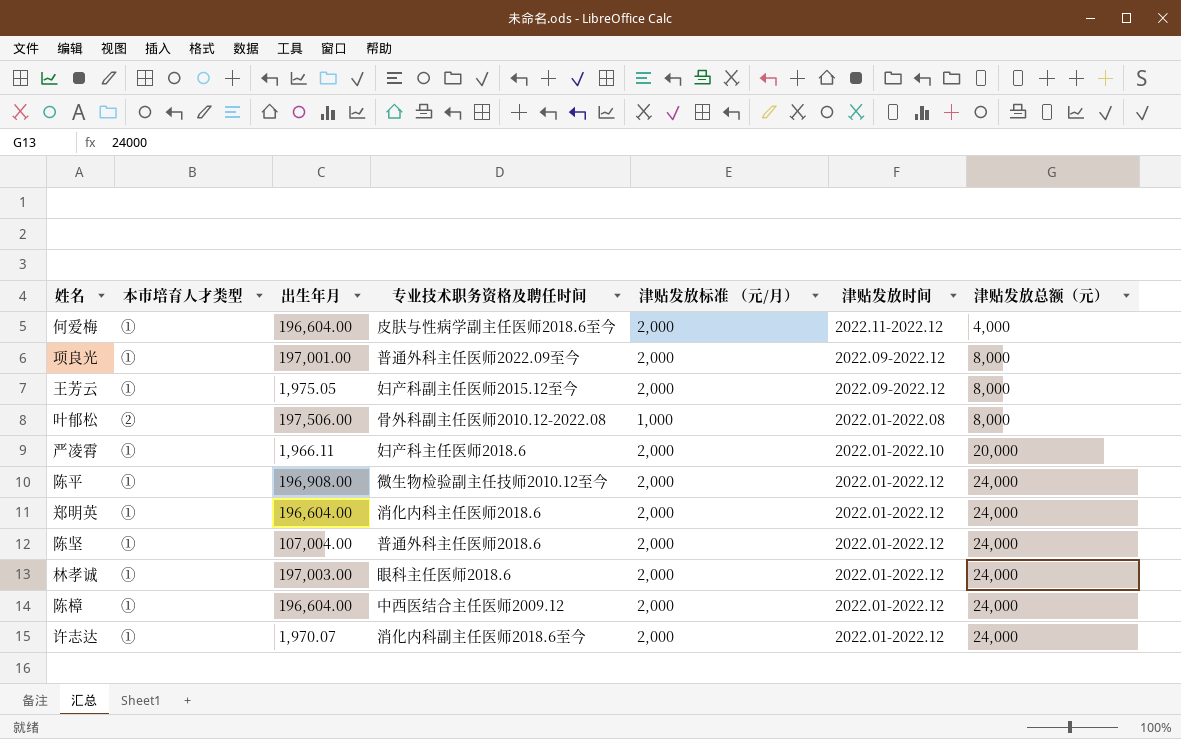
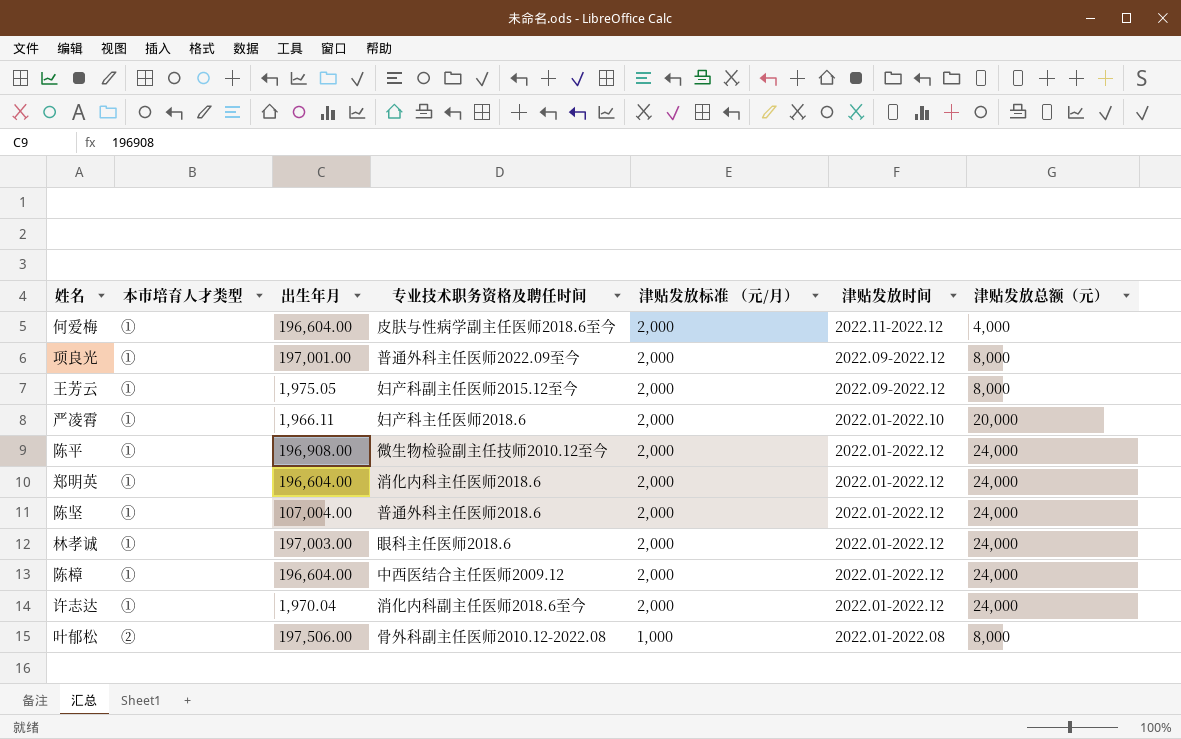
row order: 津贴发放总额（元） ascending -> 本市培育人才类型 ascending
许志达 | 出生年月: 1,970.07 -> 1,970.04

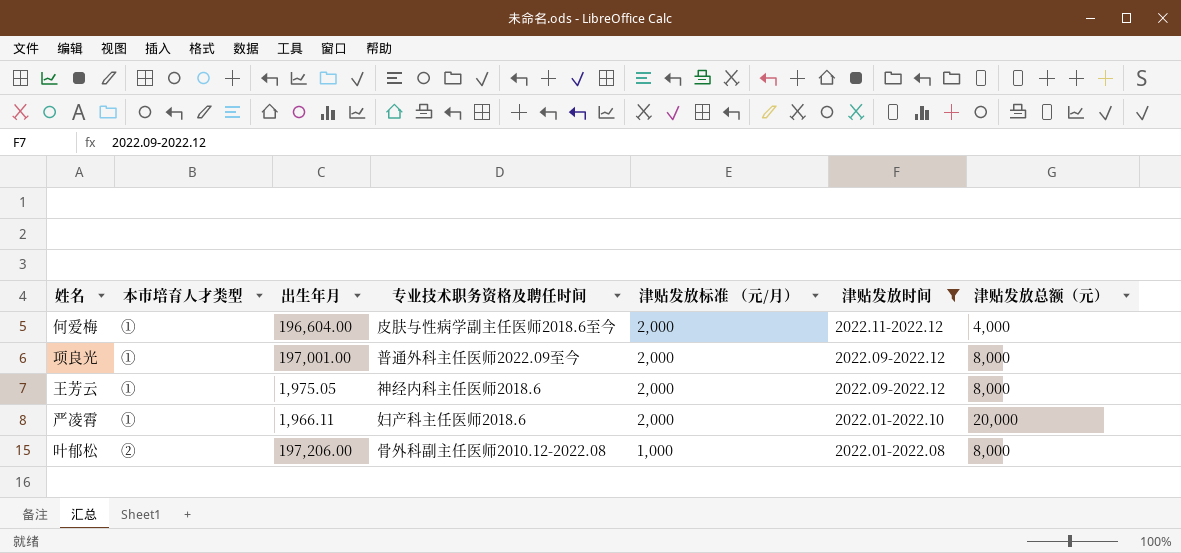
filter: none -> 津贴发放时间 != 2022.01-2022.12
王芳云 | 专业技术职务资格及聘任时间: 妇产科副主任医师2015.12至今 -> 神经内科主任医师2018.6
叶郁松 | 出生年月: 197,506.00 -> 197,206.00

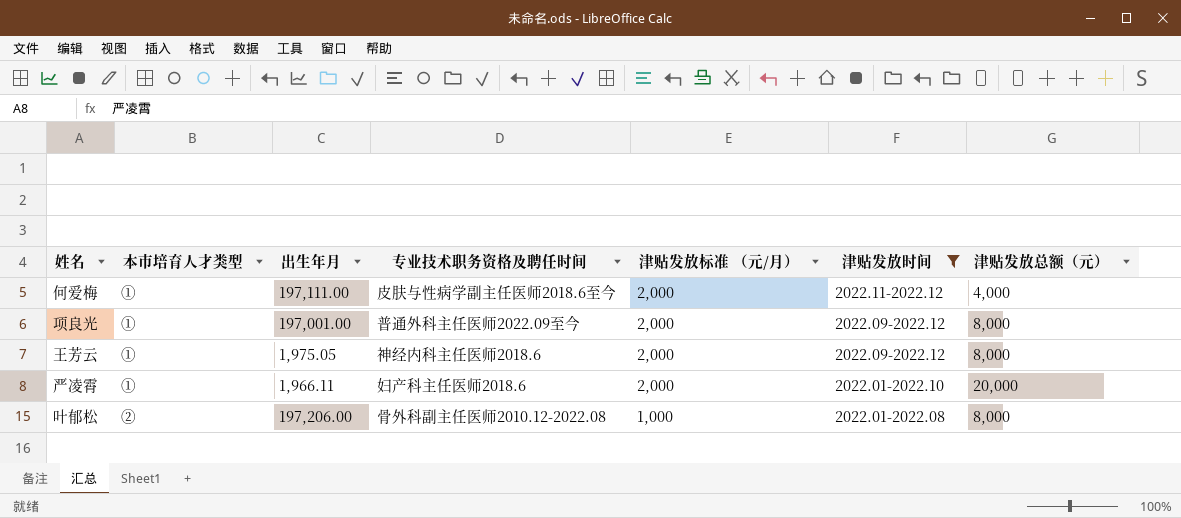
何爱梅 | 出生年月: 196,604.00 -> 197,111.00

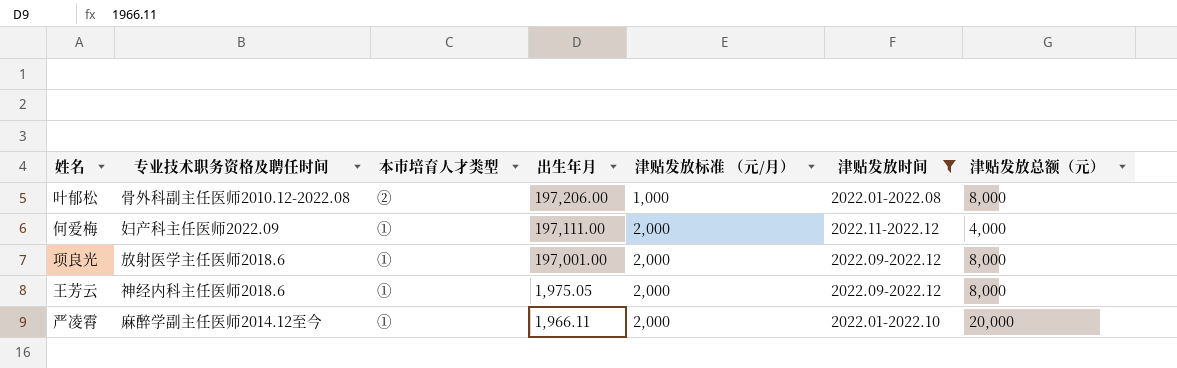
row order: 本市培育人才类型 ascending -> 本市培育人才类型 descending
column 专业技术职务资格及聘任时间 | position: 4 -> 2
何爱梅 | 专业技术职务资格及聘任时间: 皮肤与性病学副主任医师2018.6至今 -> 妇产科主任医师2022.09
项良光 | 专业技术职务资格及聘任时间: 普通外科主任医师2022.09至今 -> 放射医学主任医师2018.6
严凌霄 | 专业技术职务资格及聘任时间: 妇产科主任医师2018.6 -> 麻醉学副主任医师2014.12至今

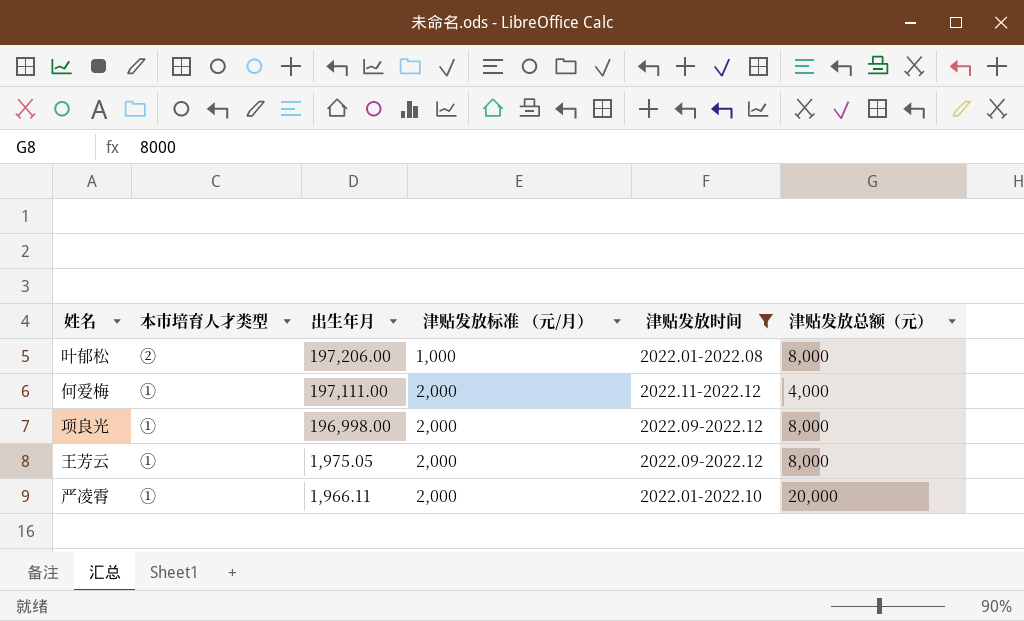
column 专业技术职务资格及聘任时间 | position: 2 -> none
项良光 | 出生年月: 197,001.00 -> 196,998.00

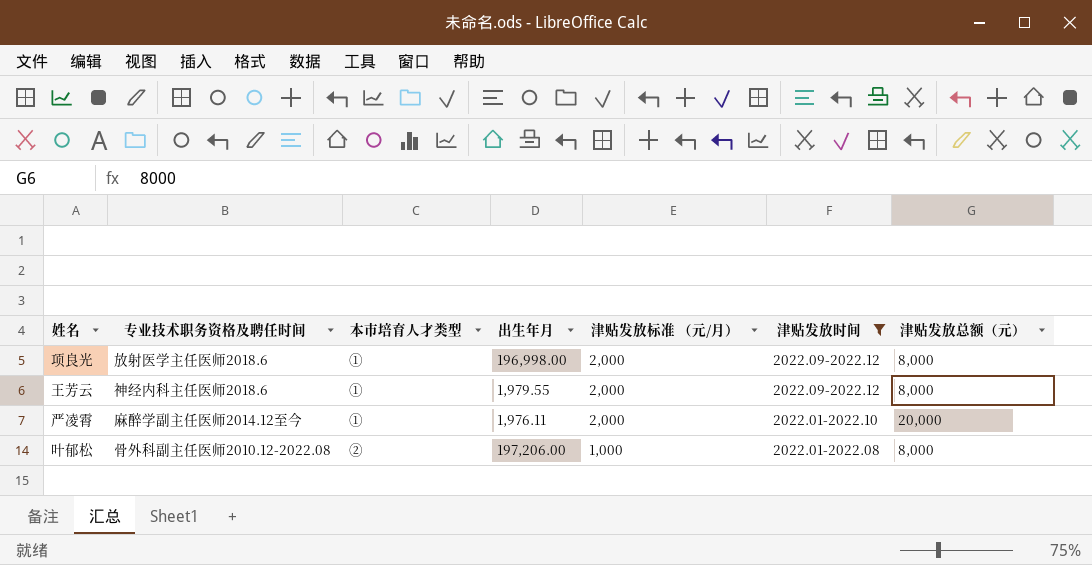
row order: 本市培育人才类型 descending -> 本市培育人才类型 ascending
column 专业技术职务资格及聘任时间 | position: none -> 2
row 何爱梅: ① | 197,111.00 | 2,000 | 2022.11-2022.12 | 4,000 -> none
王芳云 | 出生年月: 1,975.05 -> 1,979.55
严凌霄 | 出生年月: 1,966.11 -> 1,976.11

